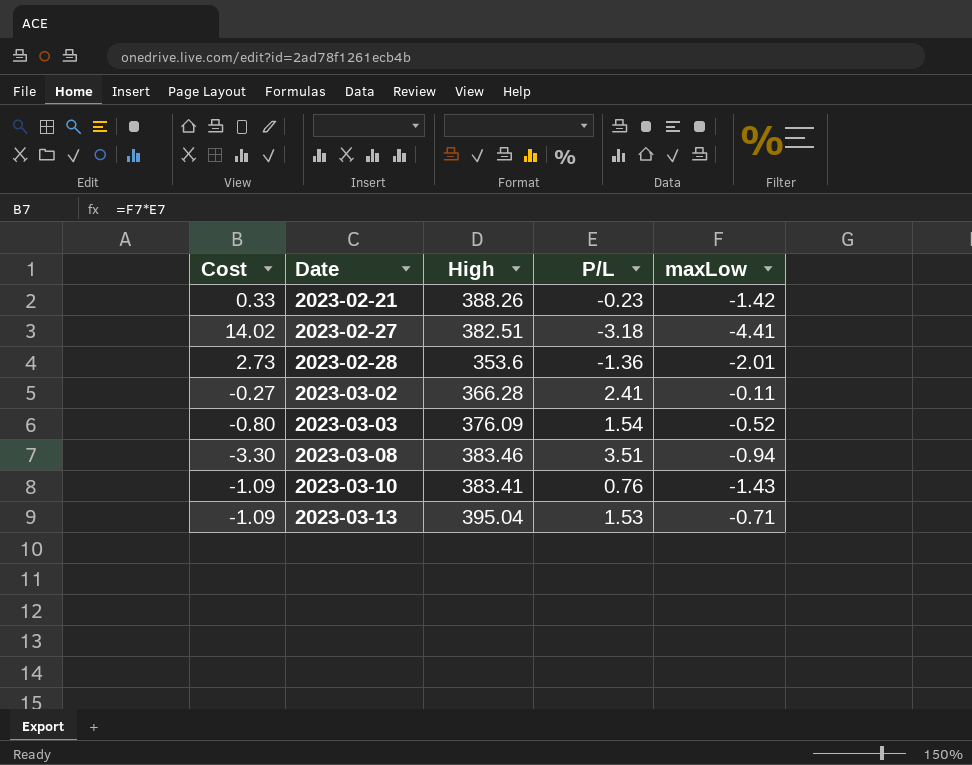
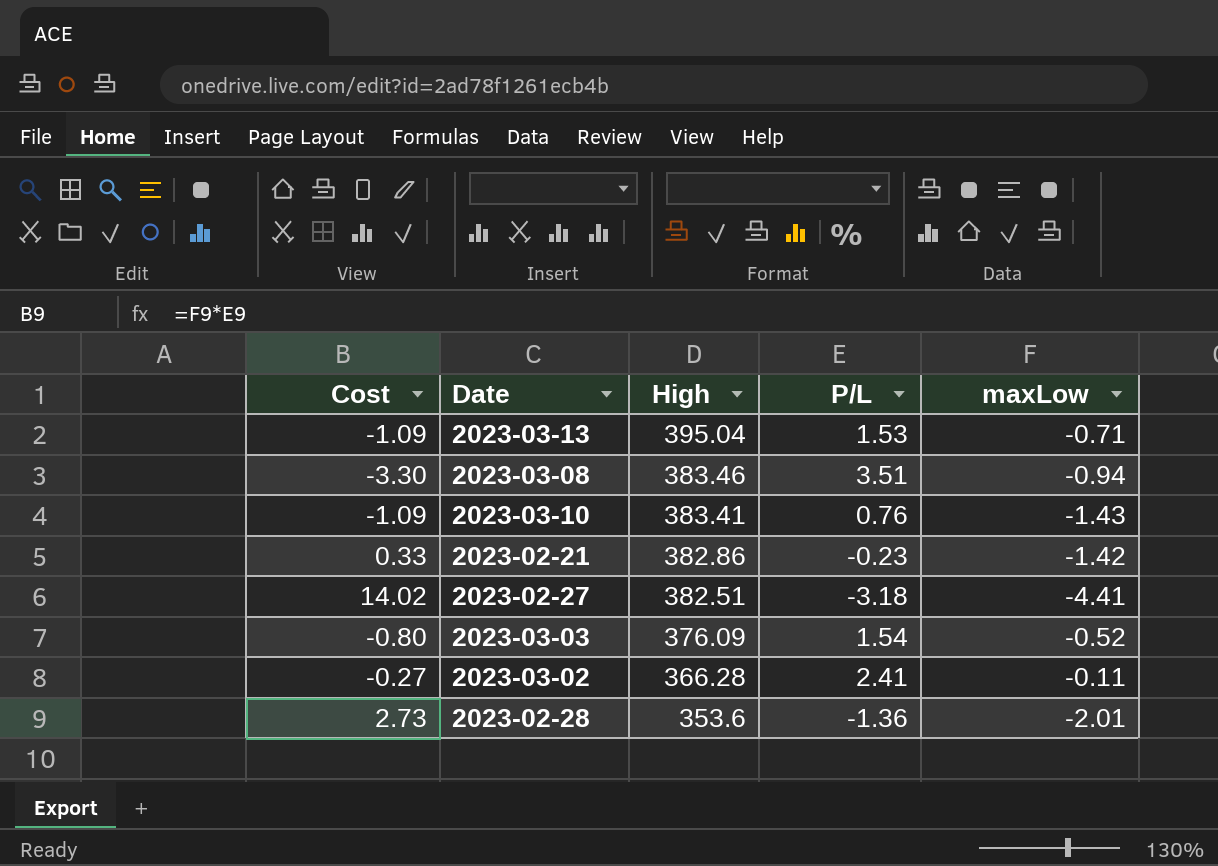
row order: Date ascending -> High descending
2023-02-21 | High: 388.26 -> 382.86

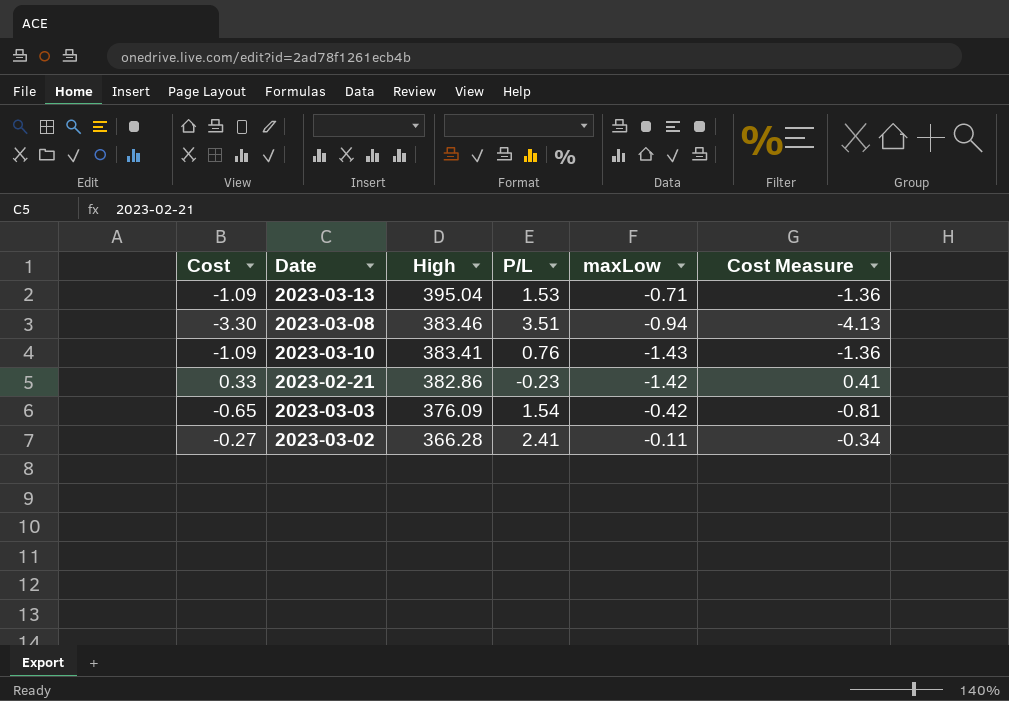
column Cost Measure | formula: none -> [Cost] * 1.25
row 2023-02-27: 14.02 | 382.51 | -3.18 | -4.41 -> none
row 2023-02-28: 2.73 | 353.6 | -1.36 | -2.01 -> none
2023-03-03 | Cost: -0.80 -> -0.65
2023-03-03 | maxLow: -0.52 -> -0.42

